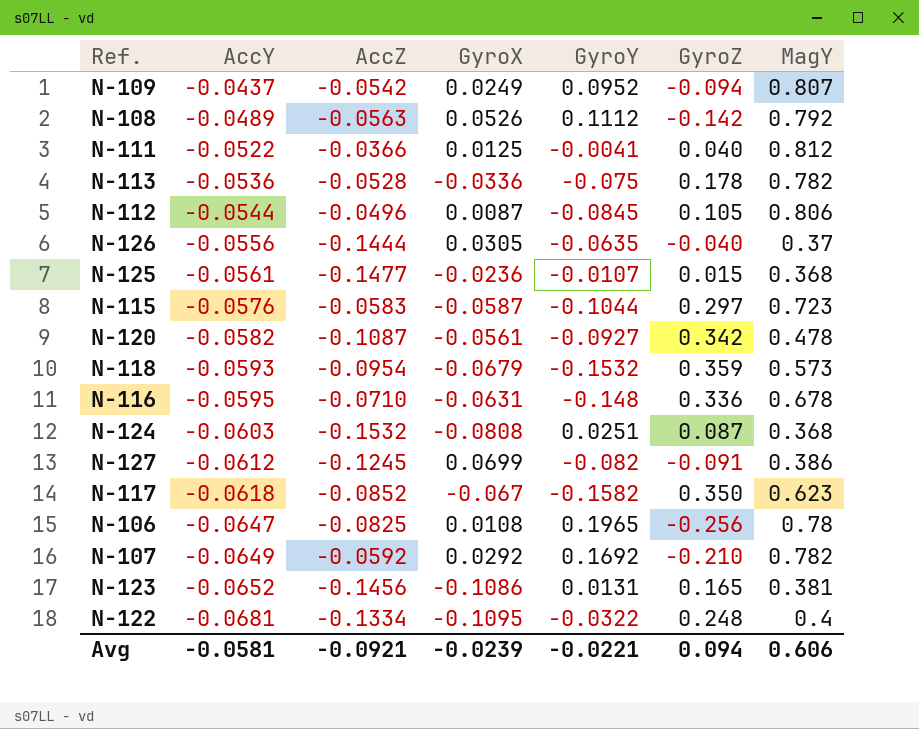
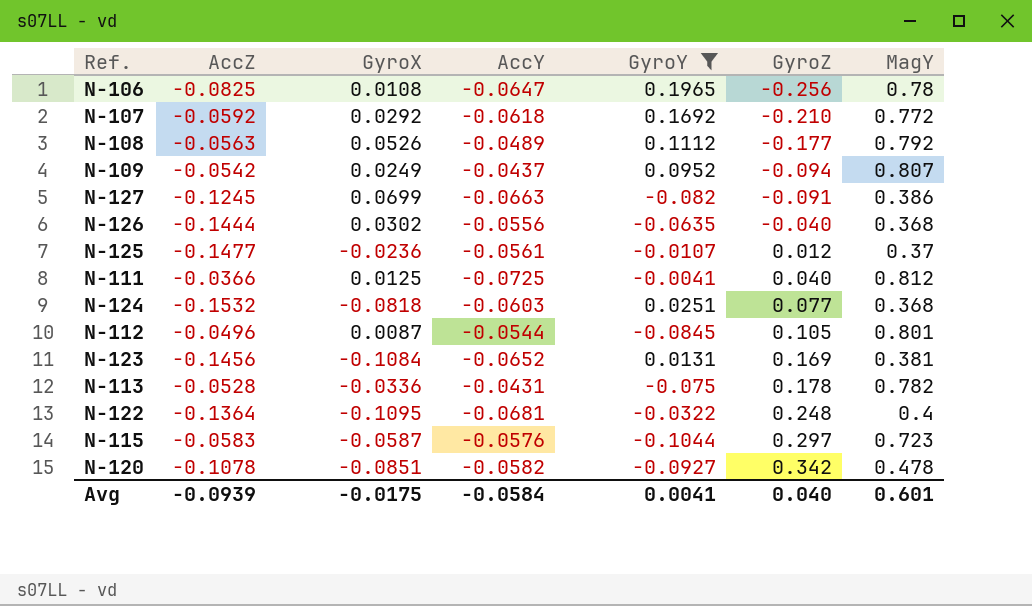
filter: none -> GyroY >= -0.1044
row order: AccY descending -> GyroZ ascending
column AccY | position: 2 -> 4
N-107 | AccY: -0.0649 -> -0.0618
N-107 | MagY: 0.782 -> 0.772
N-108 | GyroZ: -0.142 -> -0.177
N-127 | AccY: -0.0612 -> -0.0663
N-126 | GyroX: 0.0305 -> 0.0302
N-126 | MagY: 0.37 -> 0.368
N-125 | GyroZ: 0.015 -> 0.012
N-125 | MagY: 0.368 -> 0.37
N-111 | AccY: -0.0522 -> -0.0725
N-124 | GyroX: -0.0808 -> -0.0818
N-124 | GyroZ: 0.087 -> 0.077
N-112 | MagY: 0.806 -> 0.801
N-123 | GyroX: -0.1086 -> -0.1084
N-123 | GyroZ: 0.165 -> 0.169
N-113 | AccY: -0.0536 -> -0.0431
N-122 | AccZ: -0.1334 -> -0.1364
N-120 | AccZ: -0.1087 -> -0.1078
N-120 | GyroX: -0.0561 -> -0.0851
Avg | AccZ: -0.0921 -> -0.0939
Avg | GyroX: -0.0239 -> -0.0175
Avg | AccY: -0.0581 -> -0.0584
Avg | GyroY: -0.0221 -> 0.0041
Avg | GyroZ: 0.094 -> 0.040
Avg | MagY: 0.606 -> 0.601

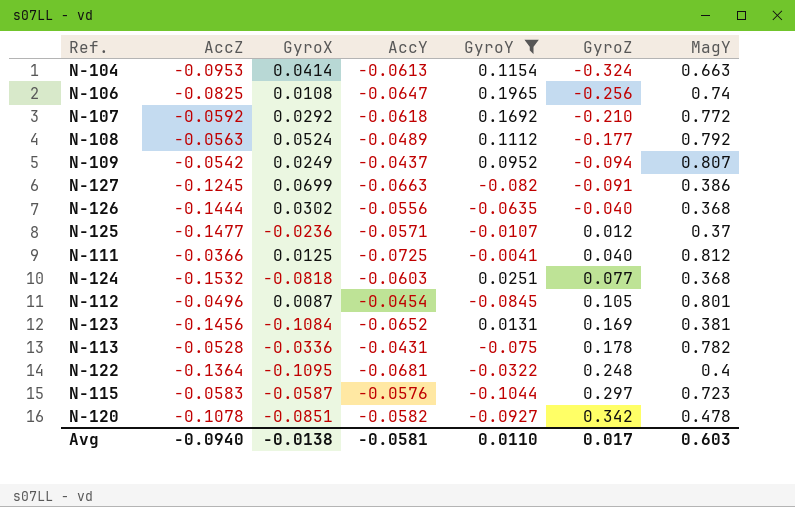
row N-104: none -> -0.0953 | 0.0414 | -0.0613 | 0.1154 | -0.324 | 0.663
N-106 | MagY: 0.78 -> 0.74
N-108 | GyroX: 0.0526 -> 0.0524
N-125 | AccY: -0.0561 -> -0.0571
N-112 | AccY: -0.0544 -> -0.0454
Avg | AccZ: -0.0939 -> -0.0940
Avg | GyroX: -0.0175 -> -0.0138
Avg | AccY: -0.0584 -> -0.0581
Avg | GyroY: 0.0041 -> 0.0110
Avg | GyroZ: 0.040 -> 0.017
Avg | MagY: 0.601 -> 0.603

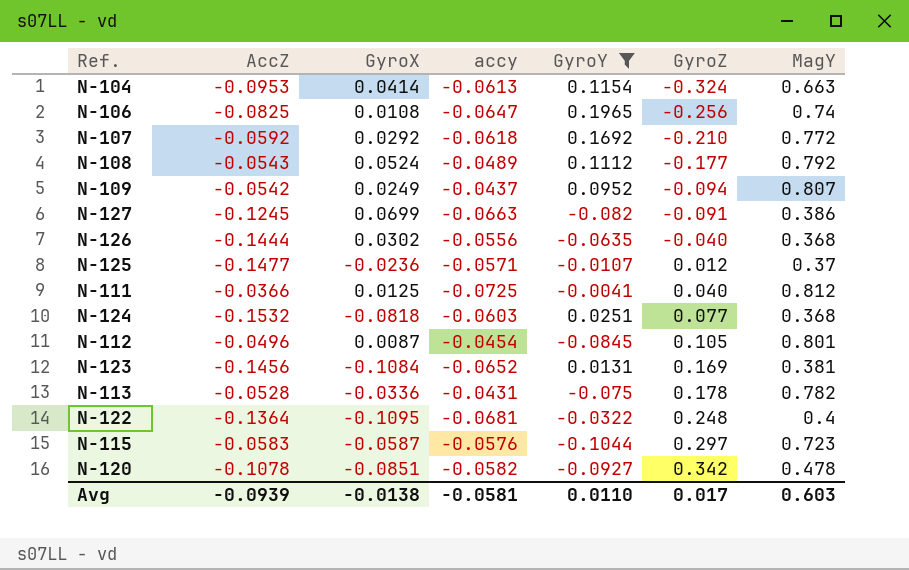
column name: AccY -> accy
N-108 | AccZ: -0.0563 -> -0.0543
Avg | AccZ: -0.0940 -> -0.0939

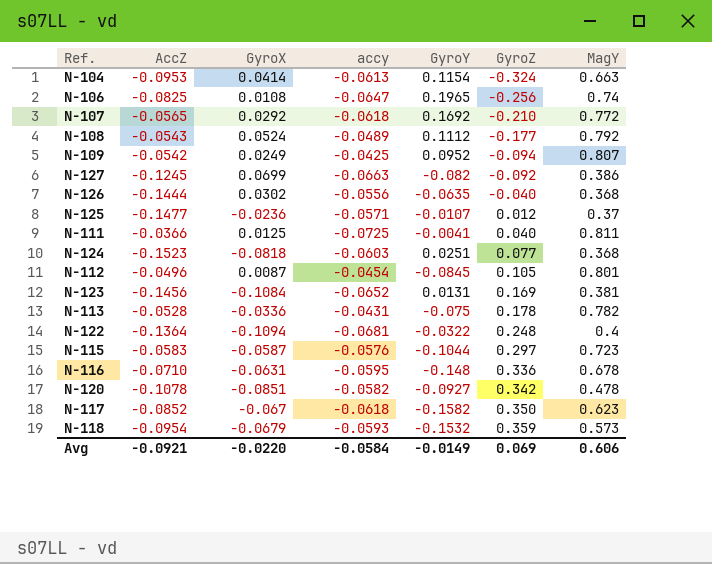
filter: GyroY >= -0.1044 -> none
N-107 | AccZ: -0.0592 -> -0.0565
N-109 | accy: -0.0437 -> -0.0425
N-127 | GyroZ: -0.091 -> -0.092
N-111 | MagY: 0.812 -> 0.811
N-124 | AccZ: -0.1532 -> -0.1523
N-122 | GyroX: -0.1095 -> -0.1094
Avg | AccZ: -0.0939 -> -0.0921
Avg | GyroX: -0.0138 -> -0.0220
Avg | accy: -0.0581 -> -0.0584
Avg | GyroY: 0.0110 -> -0.0149
Avg | GyroZ: 0.017 -> 0.069
Avg | MagY: 0.603 -> 0.606

